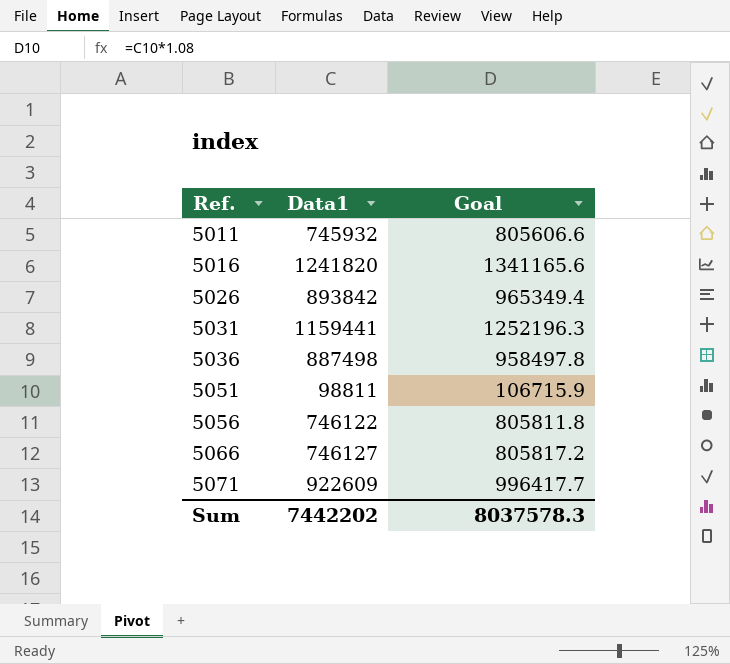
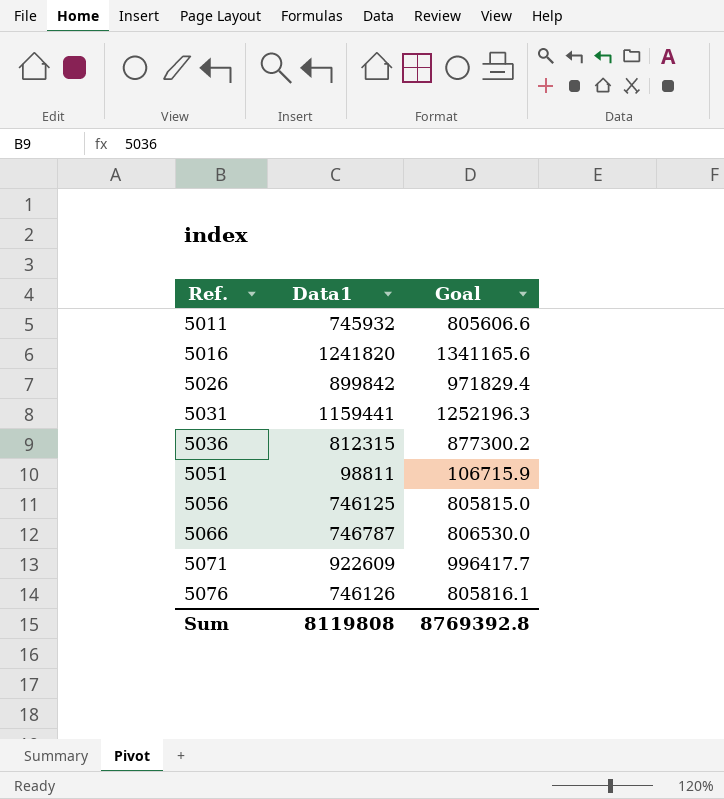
5026 | Data1: 893842 -> 899842
5026 | Goal: 965349.4 -> 971829.4
5036 | Data1: 887498 -> 812315
5036 | Goal: 958497.8 -> 877300.2
5056 | Data1: 746122 -> 746125
5056 | Goal: 805811.8 -> 805815.0
5066 | Data1: 746127 -> 746787
5066 | Goal: 805817.2 -> 806530.0
row 5076: none -> 746126 | 805816.1
Sum | Data1: 7442202 -> 8119808
Sum | Goal: 8037578.3 -> 8769392.8

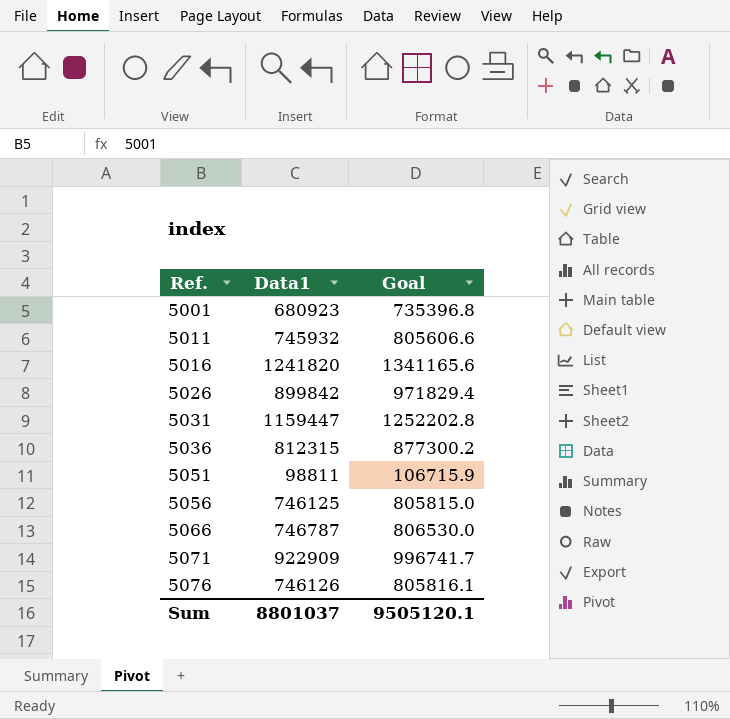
row 5001: none -> 680923 | 735396.8
5031 | Data1: 1159441 -> 1159447
5031 | Goal: 1252196.3 -> 1252202.8
5071 | Data1: 922609 -> 922909
5071 | Goal: 996417.7 -> 996741.7
Sum | Data1: 8119808 -> 8801037
Sum | Goal: 8769392.8 -> 9505120.1

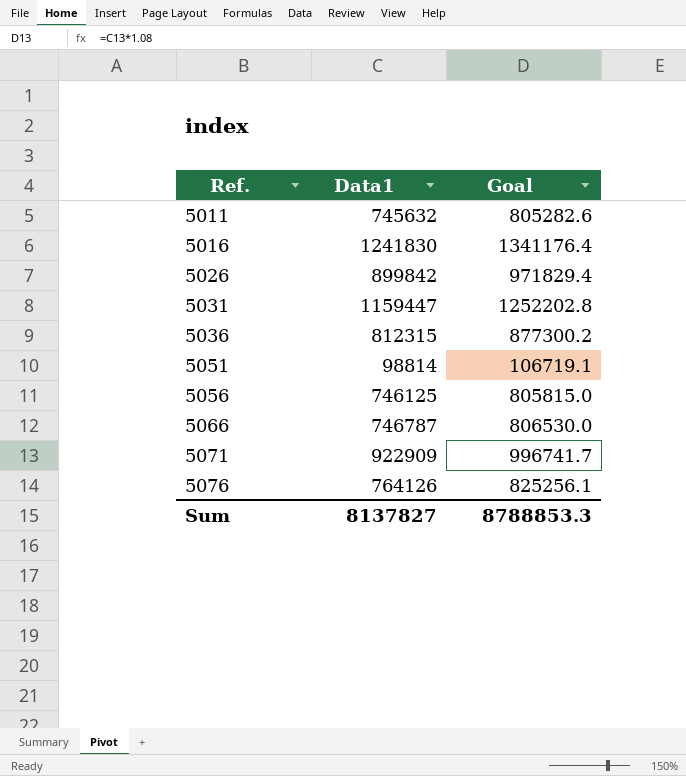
row 5001: 680923 | 735396.8 -> none
5011 | Data1: 745932 -> 745632
5011 | Goal: 805606.6 -> 805282.6
5016 | Data1: 1241820 -> 1241830
5016 | Goal: 1341165.6 -> 1341176.4
5051 | Data1: 98811 -> 98814
5051 | Goal: 106715.9 -> 106719.1
5076 | Data1: 746126 -> 764126
5076 | Goal: 805816.1 -> 825256.1
Sum | Data1: 8801037 -> 8137827
Sum | Goal: 9505120.1 -> 8788853.3

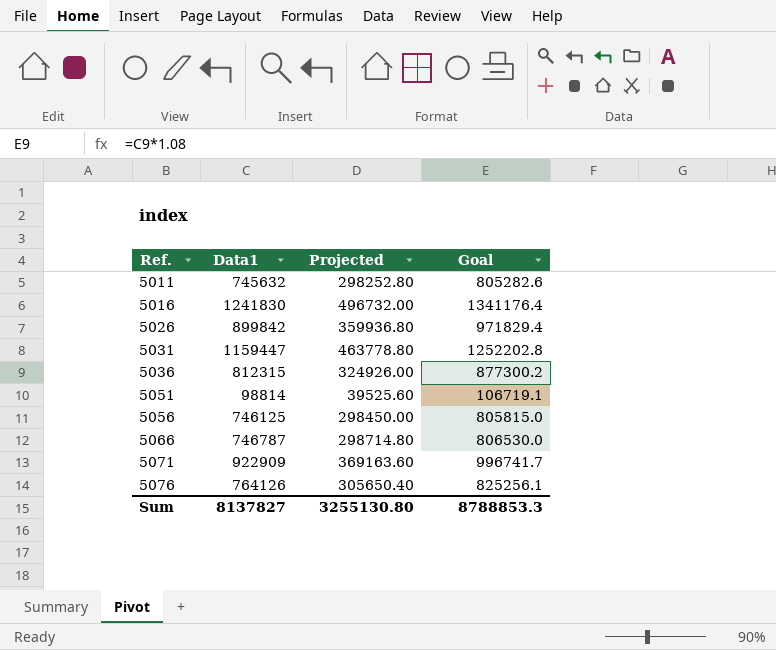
column Projected | formula: none -> [Data1] * 0.4

